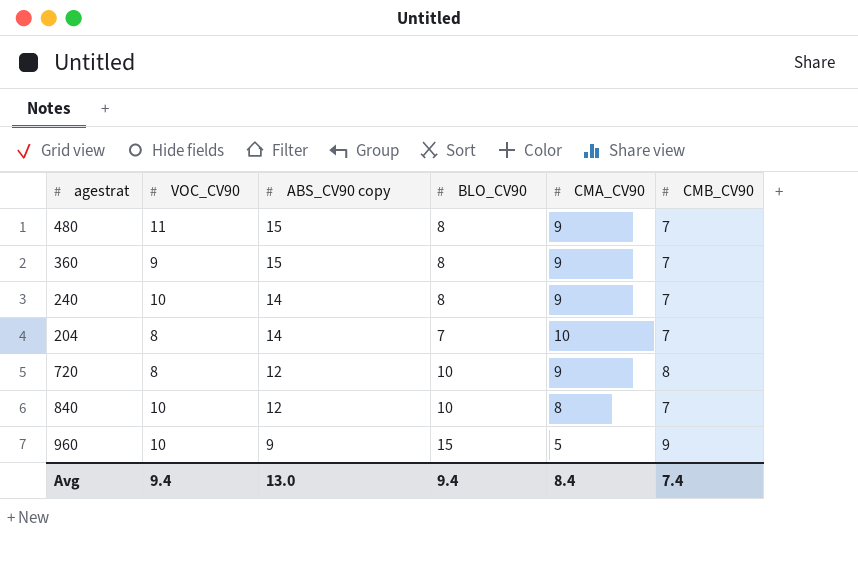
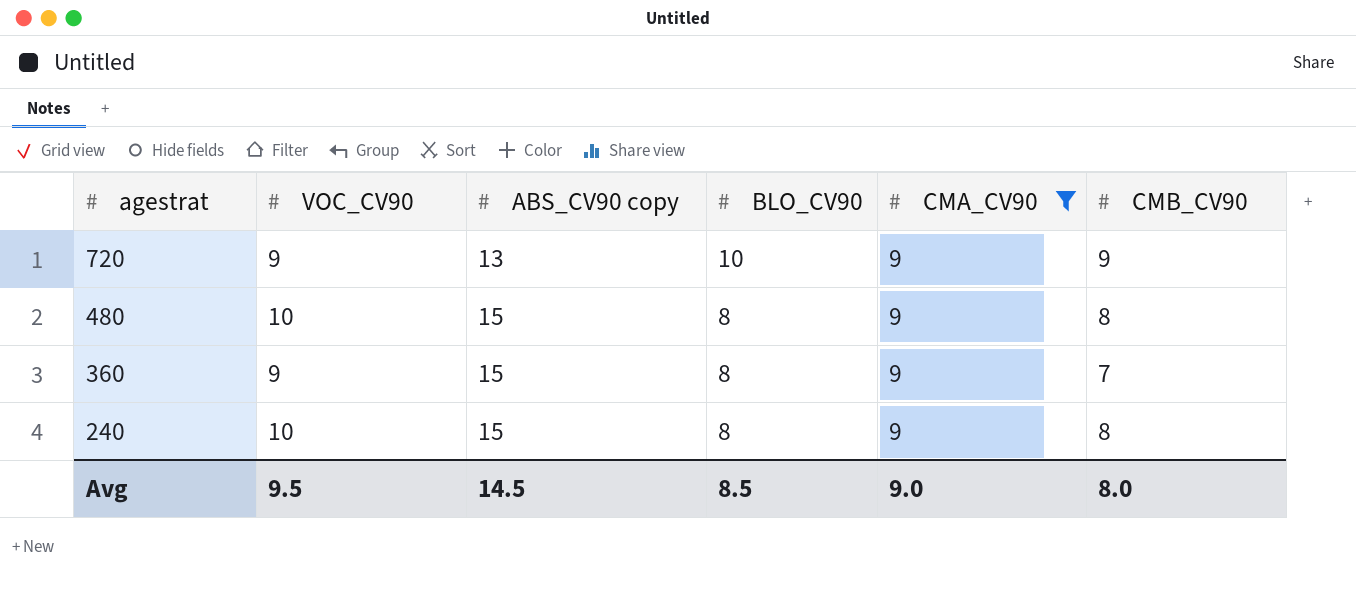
filter: none -> CMA_CV90 = 9
row order: ABS_CV90 copy descending -> agestrat descending
720 | VOC_CV90: 8 -> 9
720 | ABS_CV90 copy: 12 -> 13
720 | CMB_CV90: 8 -> 9
480 | VOC_CV90: 11 -> 10
480 | CMB_CV90: 7 -> 8
240 | ABS_CV90 copy: 14 -> 15
240 | CMB_CV90: 7 -> 8
Avg | VOC_CV90: 9.4 -> 9.5
Avg | ABS_CV90 copy: 13.0 -> 14.5
Avg | BLO_CV90: 9.4 -> 8.5
Avg | CMA_CV90: 8.4 -> 9.0
Avg | CMB_CV90: 7.4 -> 8.0

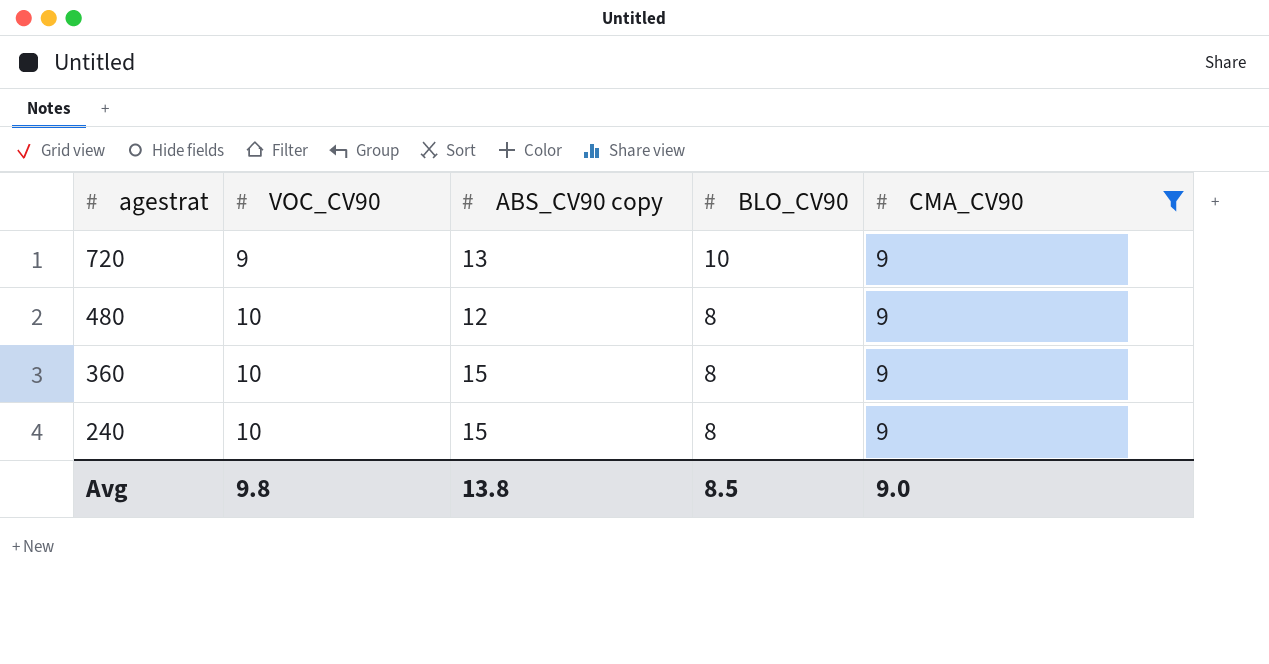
column CMB_CV90 | position: 6 -> none
480 | ABS_CV90 copy: 15 -> 12
360 | VOC_CV90: 9 -> 10
Avg | VOC_CV90: 9.5 -> 9.8
Avg | ABS_CV90 copy: 14.5 -> 13.8

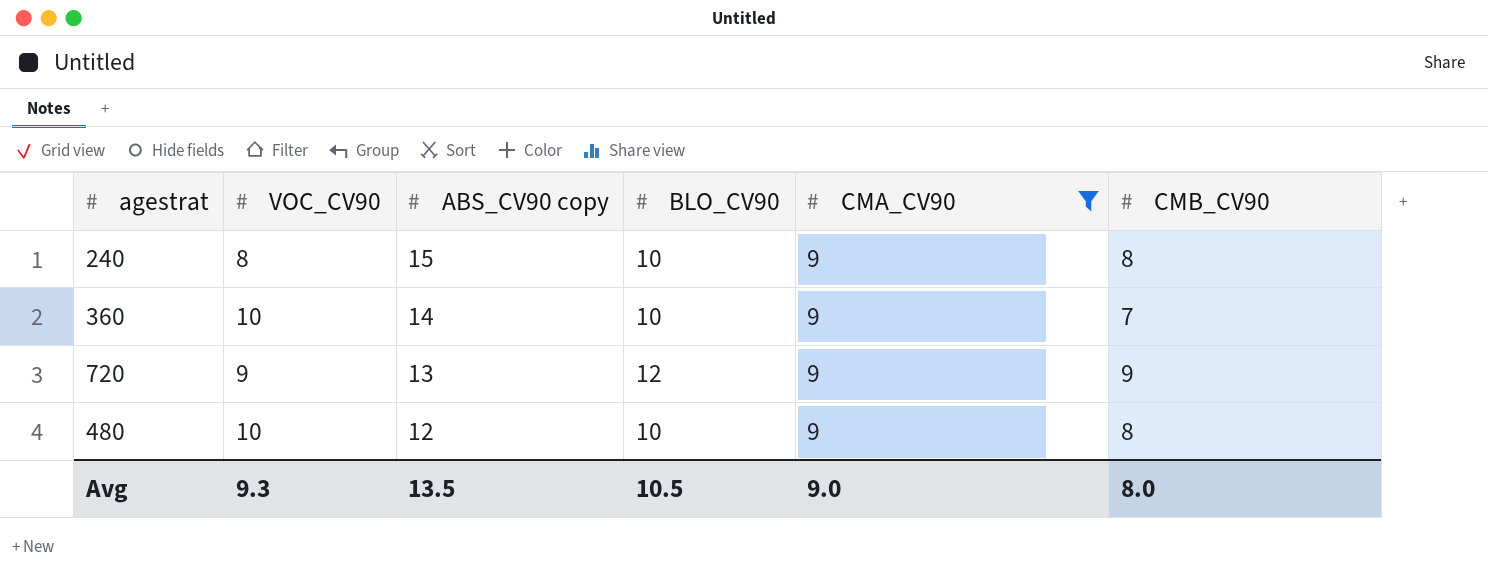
row order: agestrat descending -> ABS_CV90 copy descending
column CMB_CV90 | position: none -> 6
240 | VOC_CV90: 10 -> 8
240 | BLO_CV90: 8 -> 10
360 | ABS_CV90 copy: 15 -> 14
360 | BLO_CV90: 8 -> 10
720 | BLO_CV90: 10 -> 12
480 | BLO_CV90: 8 -> 10
Avg | VOC_CV90: 9.8 -> 9.3
Avg | ABS_CV90 copy: 13.8 -> 13.5
Avg | BLO_CV90: 8.5 -> 10.5

